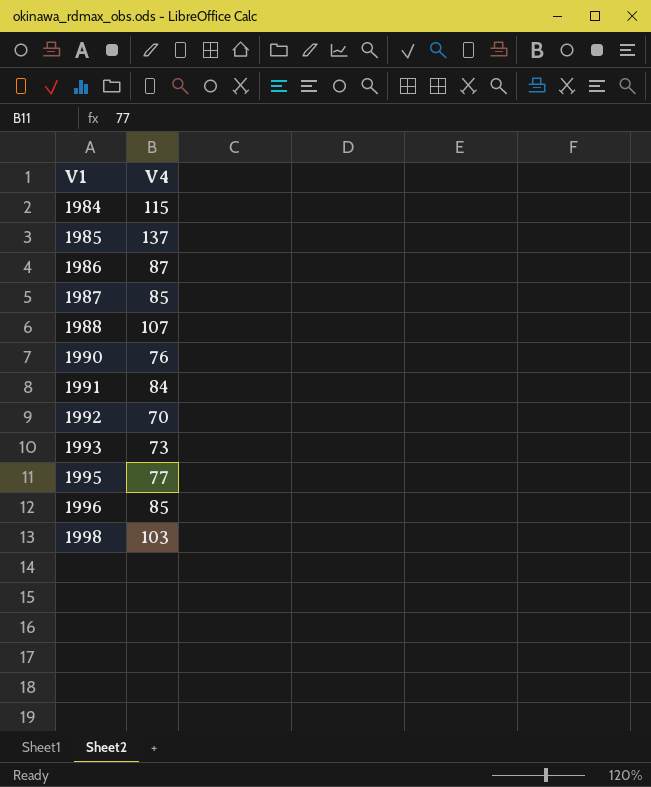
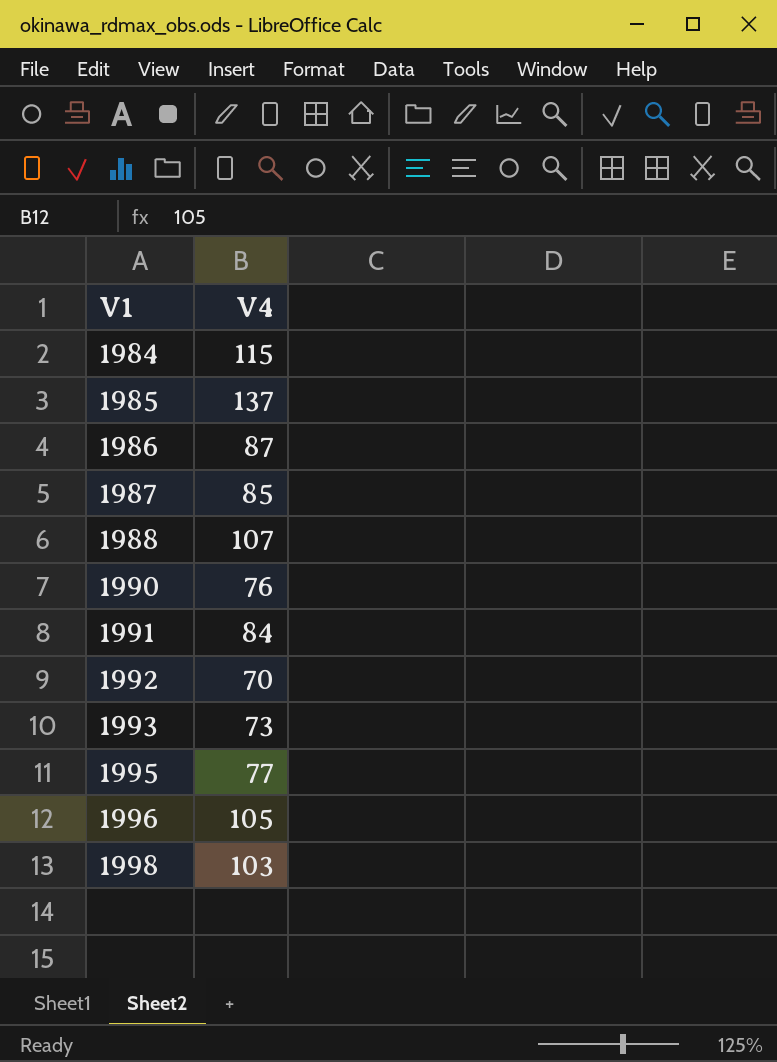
1996 | V4: 85 -> 105

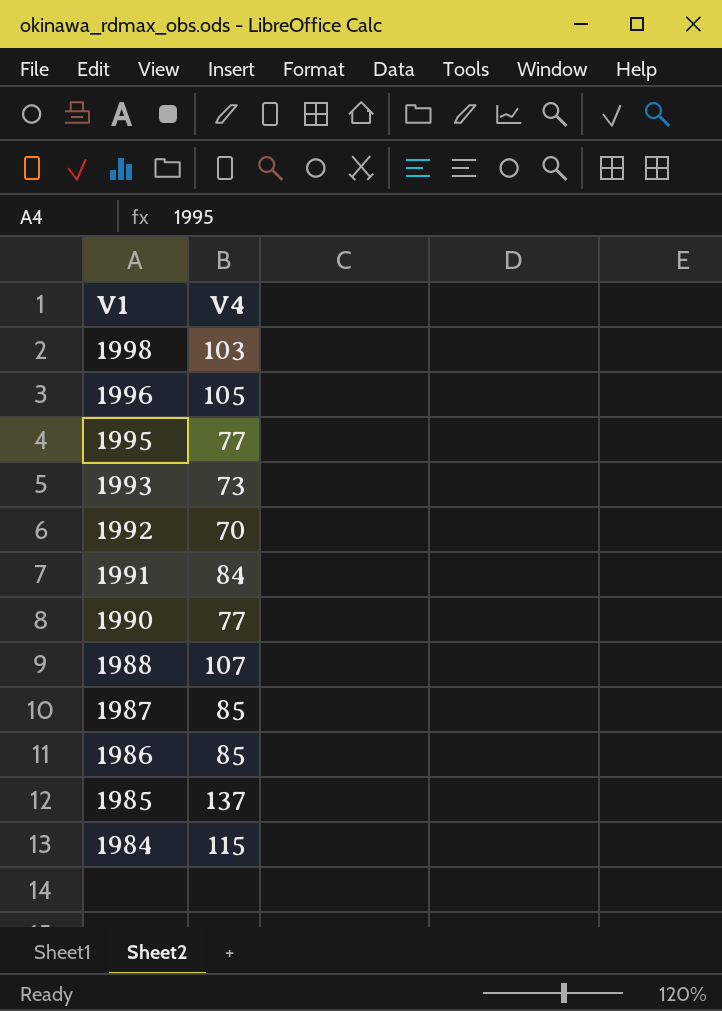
row order: V1 ascending -> V1 descending
1990 | V4: 76 -> 77
1986 | V4: 87 -> 85

